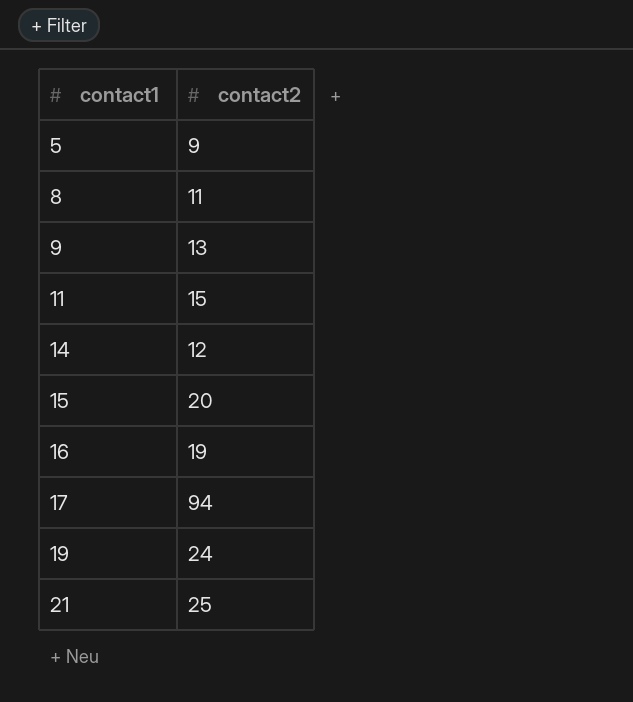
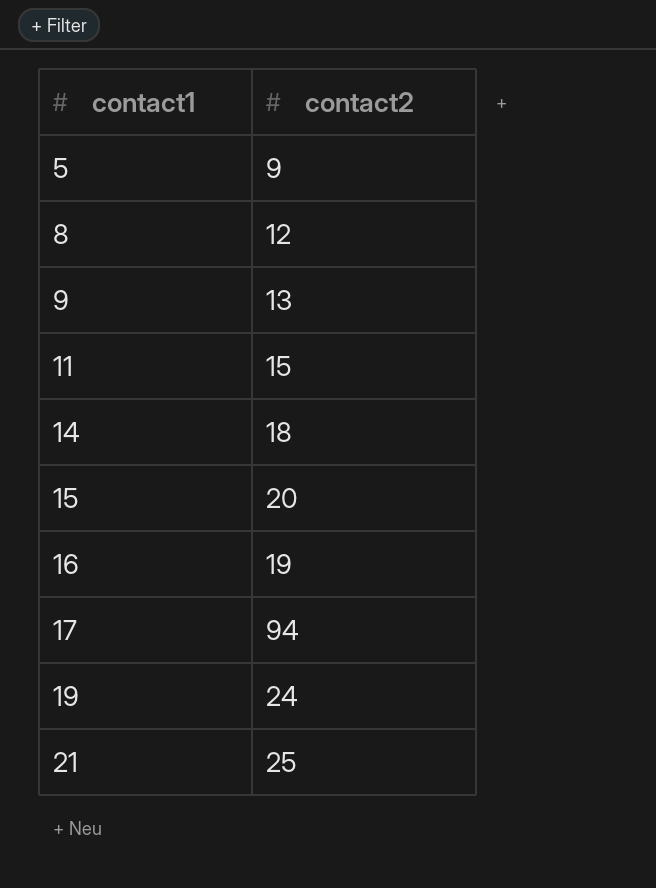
8 | contact2: 11 -> 12
14 | contact2: 12 -> 18

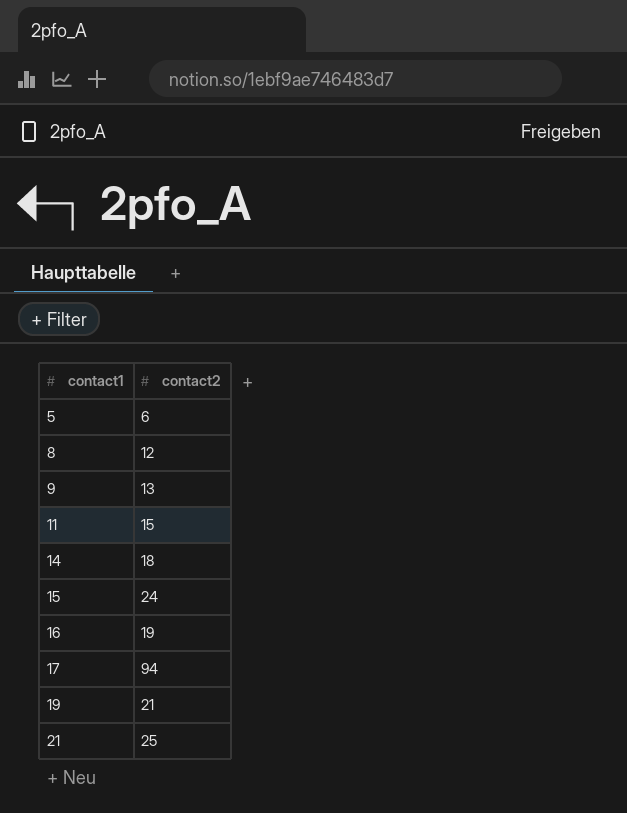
5 | contact2: 9 -> 6
15 | contact2: 20 -> 24
19 | contact2: 24 -> 21

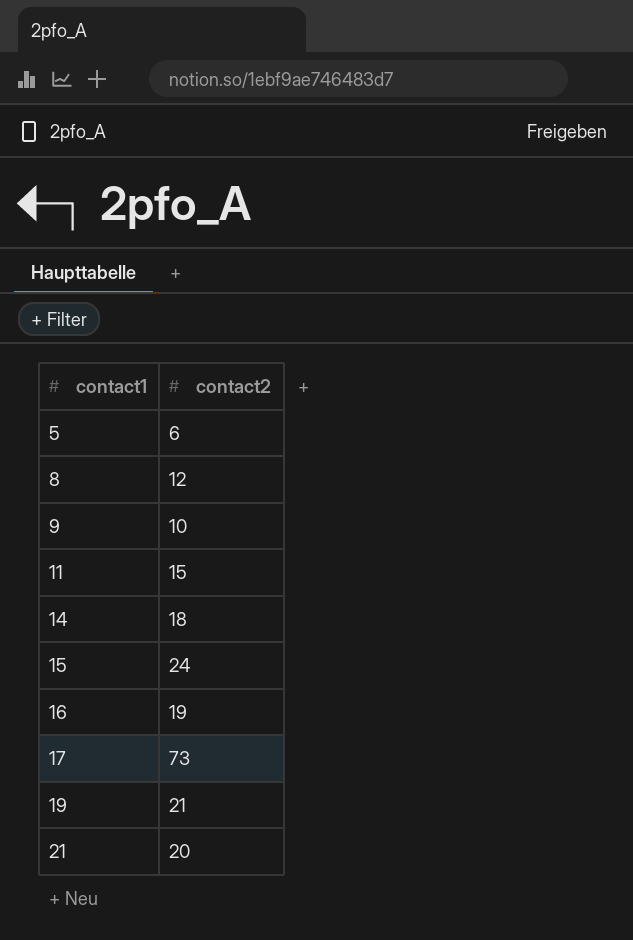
9 | contact2: 13 -> 10
17 | contact2: 94 -> 73
21 | contact2: 25 -> 20

